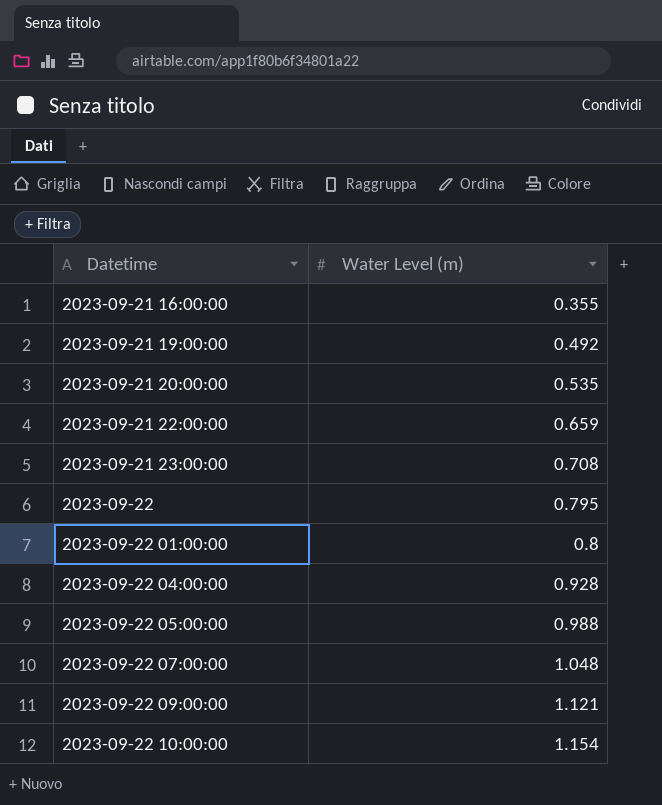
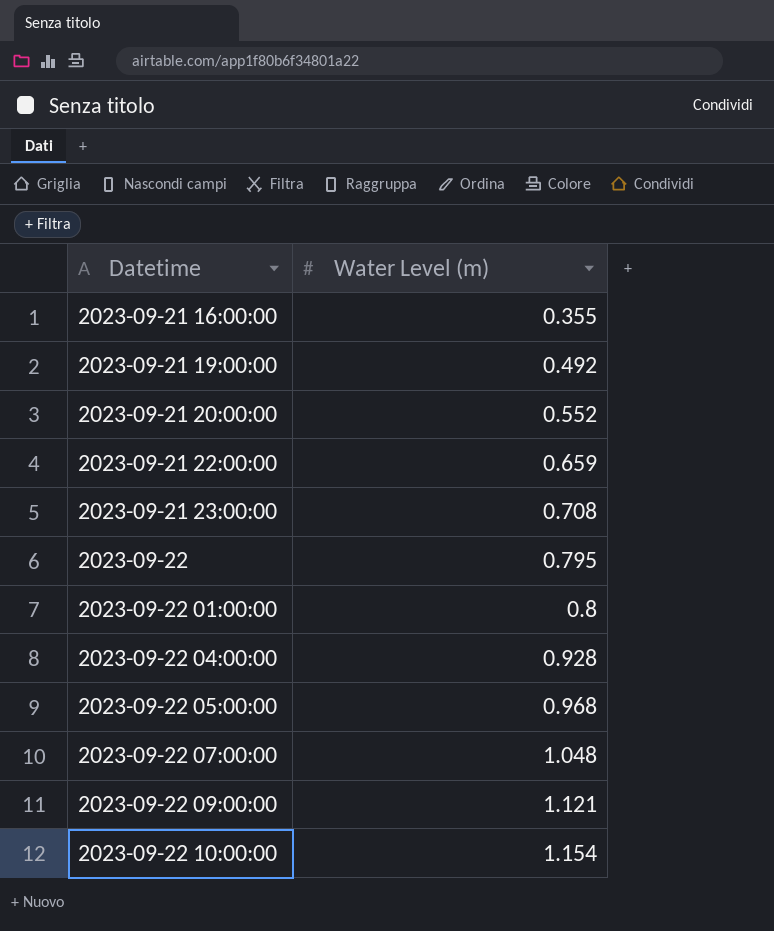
2023-09-21 20:00:00 | Water Level (m): 0.535 -> 0.552
2023-09-22 05:00:00 | Water Level (m): 0.988 -> 0.968

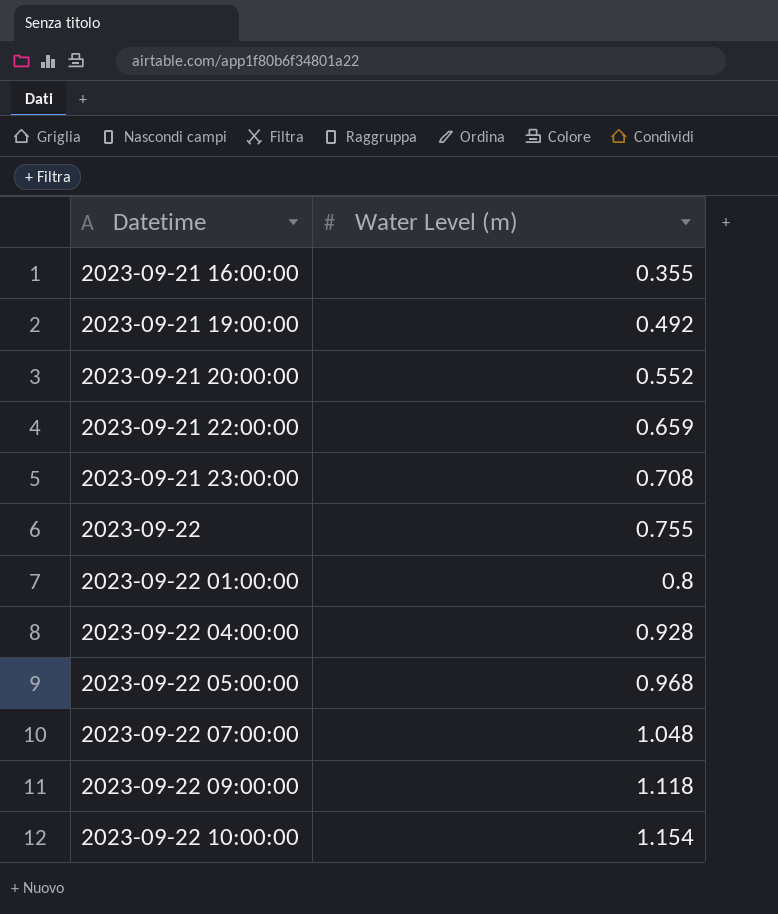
2023-09-22 | Water Level (m): 0.795 -> 0.755
2023-09-22 09:00:00 | Water Level (m): 1.121 -> 1.118

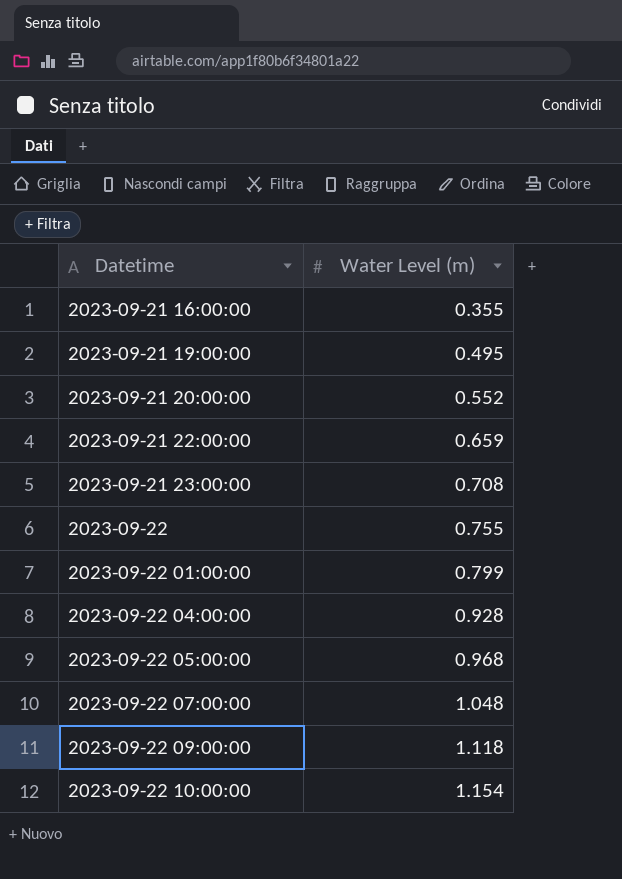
2023-09-21 19:00:00 | Water Level (m): 0.492 -> 0.495
2023-09-22 01:00:00 | Water Level (m): 0.8 -> 0.799

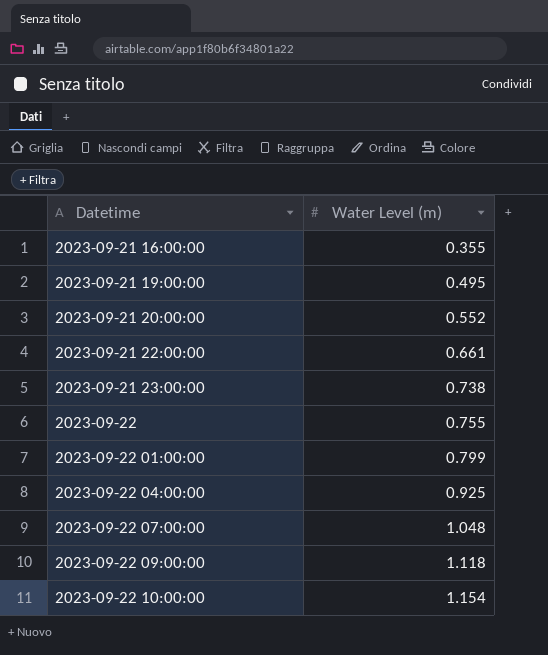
row 2023-09-22 05:00:00: 0.968 -> none
2023-09-21 22:00:00 | Water Level (m): 0.659 -> 0.661
2023-09-21 23:00:00 | Water Level (m): 0.708 -> 0.738
2023-09-22 04:00:00 | Water Level (m): 0.928 -> 0.925

